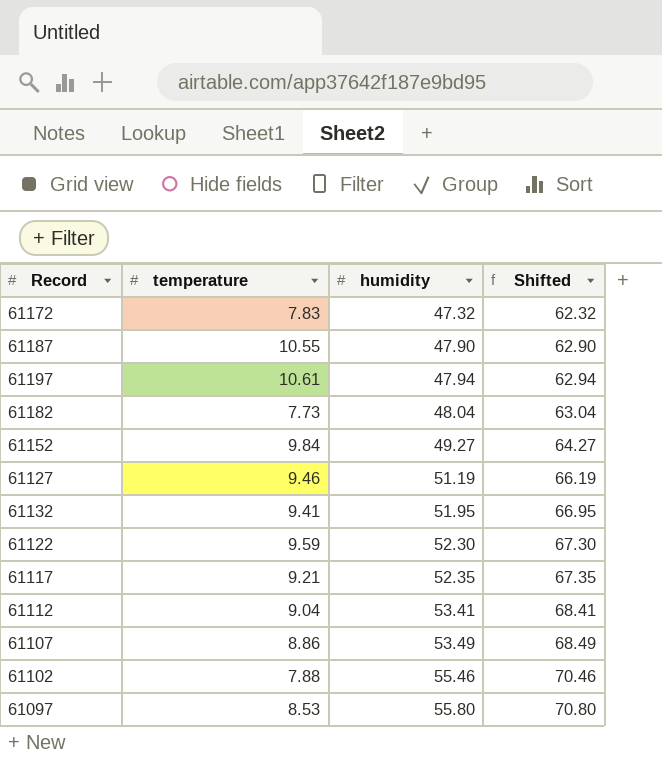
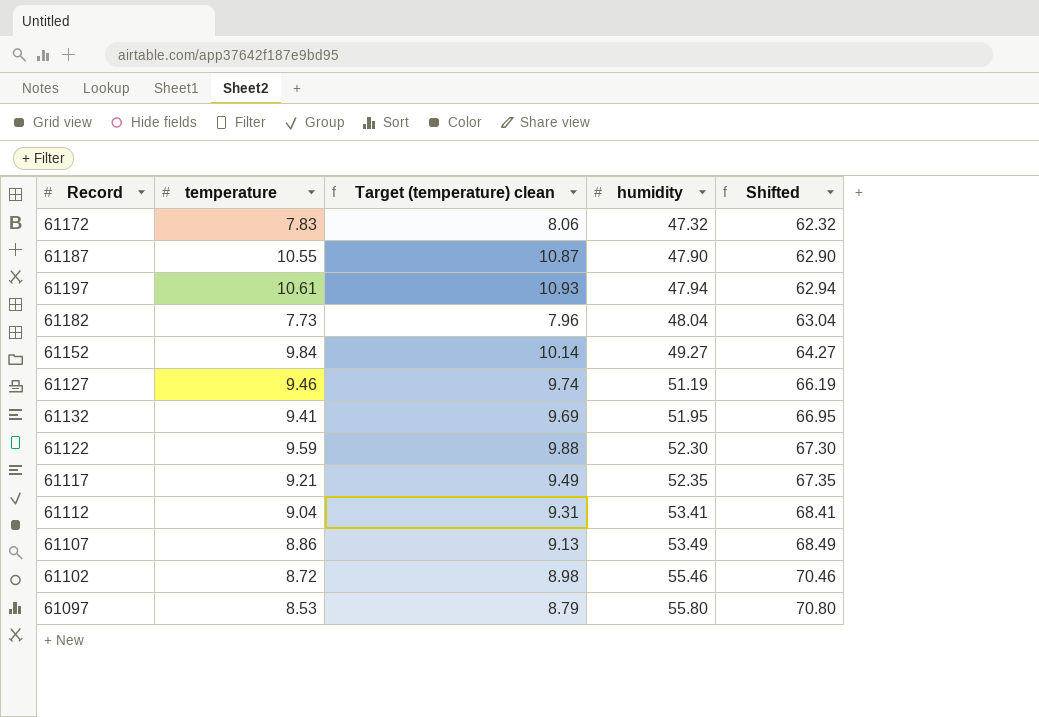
column Target (temperature) clean | formula: none -> [temperature] * 1.03
61102 | temperature: 7.88 -> 8.72

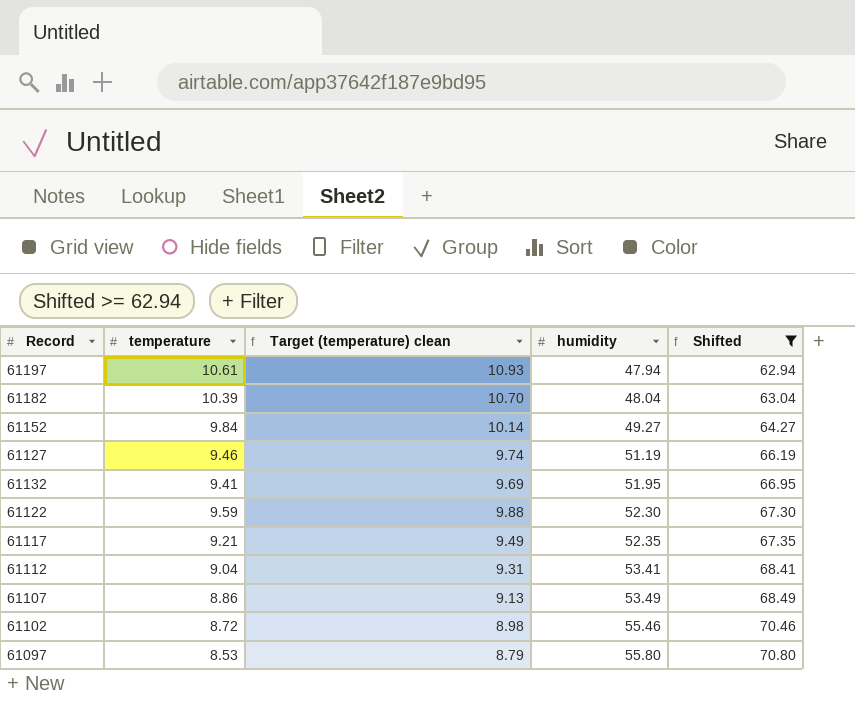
filter: none -> Shifted >= 62.94
61182 | temperature: 7.73 -> 10.39
61182 | Target (temperature) clean: 7.96 -> 10.70

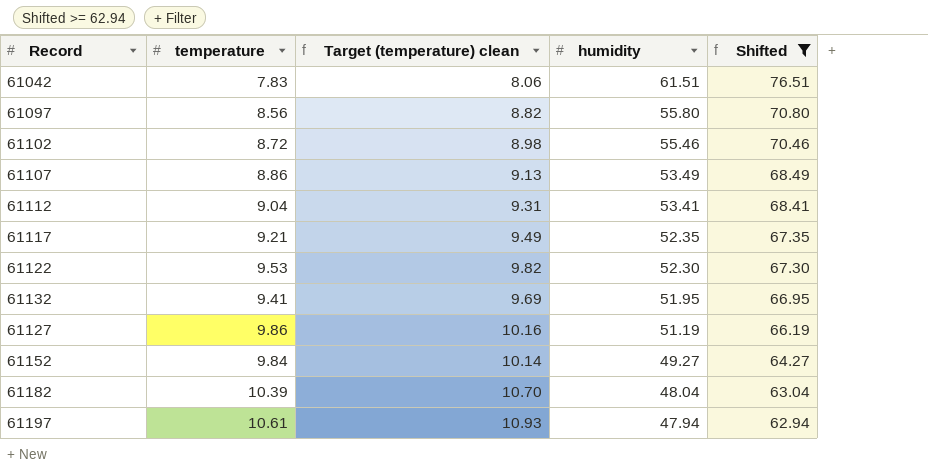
row order: humidity ascending -> humidity descending
row 61042: none -> 7.83 | 8.06 | 61.51 | 76.51
61097 | temperature: 8.53 -> 8.56
61097 | Target (temperature) clean: 8.79 -> 8.82
61122 | temperature: 9.59 -> 9.53
61122 | Target (temperature) clean: 9.88 -> 9.82
61127 | temperature: 9.46 -> 9.86
61127 | Target (temperature) clean: 9.74 -> 10.16

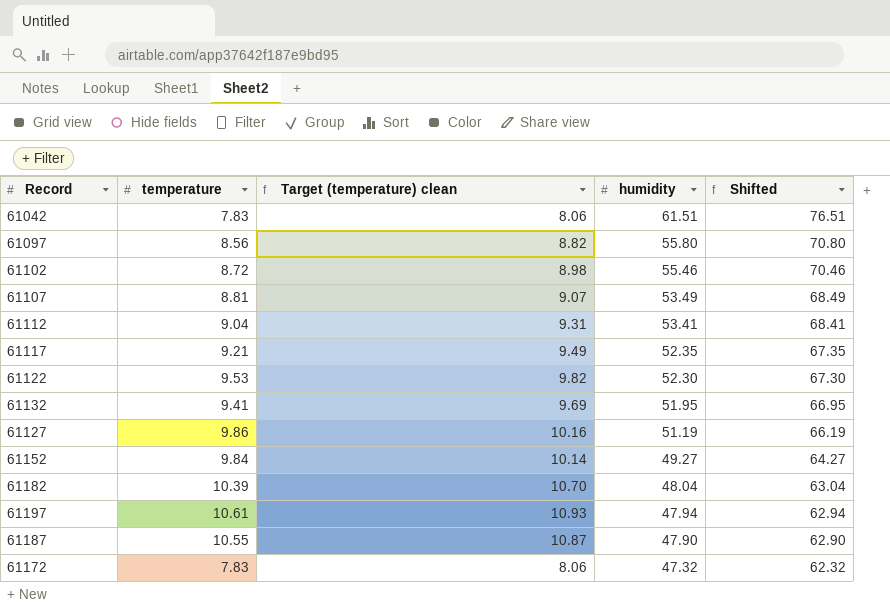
filter: Shifted >= 62.94 -> none
61107 | temperature: 8.86 -> 8.81
61107 | Target (temperature) clean: 9.13 -> 9.07

